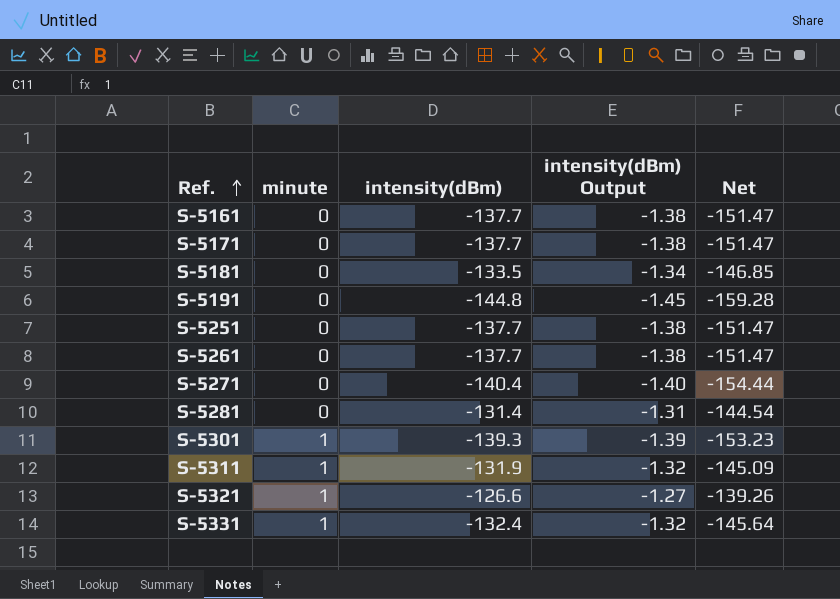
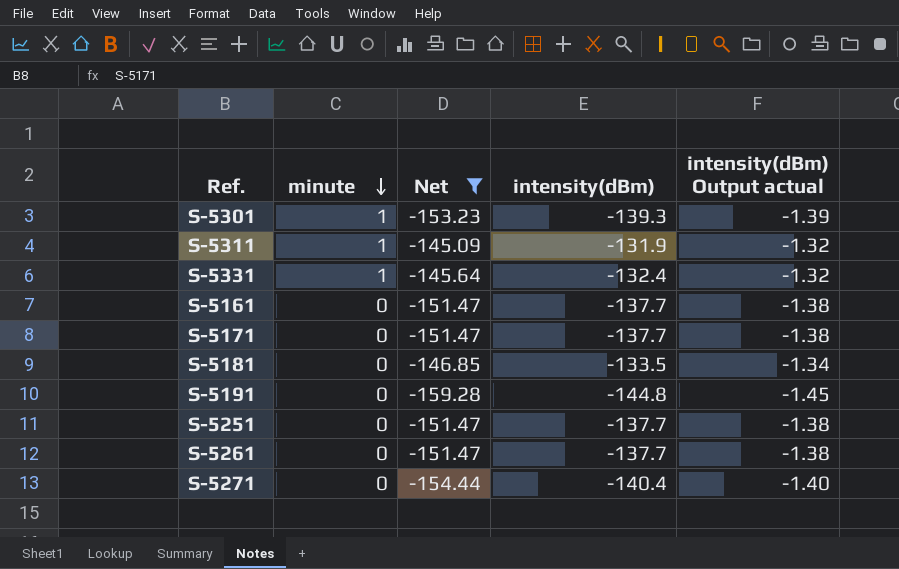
filter: none -> Net <= -145.09
row order: Ref. ascending -> minute descending
column Net | position: 5 -> 3
column name: intensity(dBm) Output -> intensity(dBm) Output actual

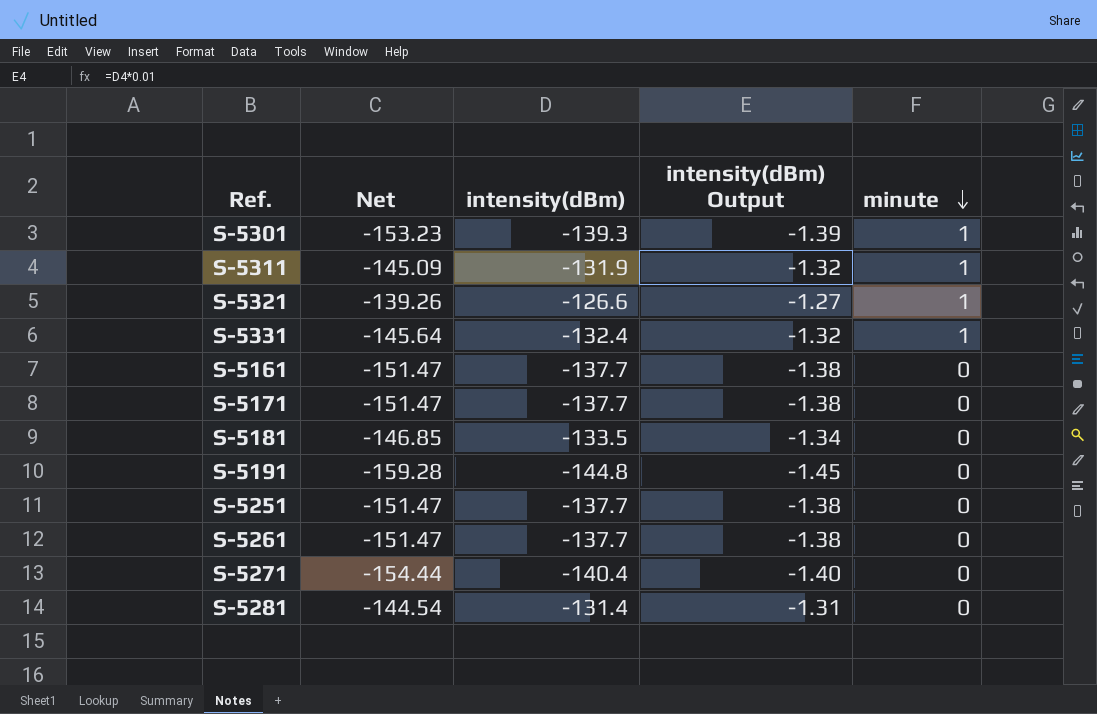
filter: Net <= -145.09 -> none
column name: intensity(dBm) Output actual -> intensity(dBm) Output
column minute | position: 2 -> 5

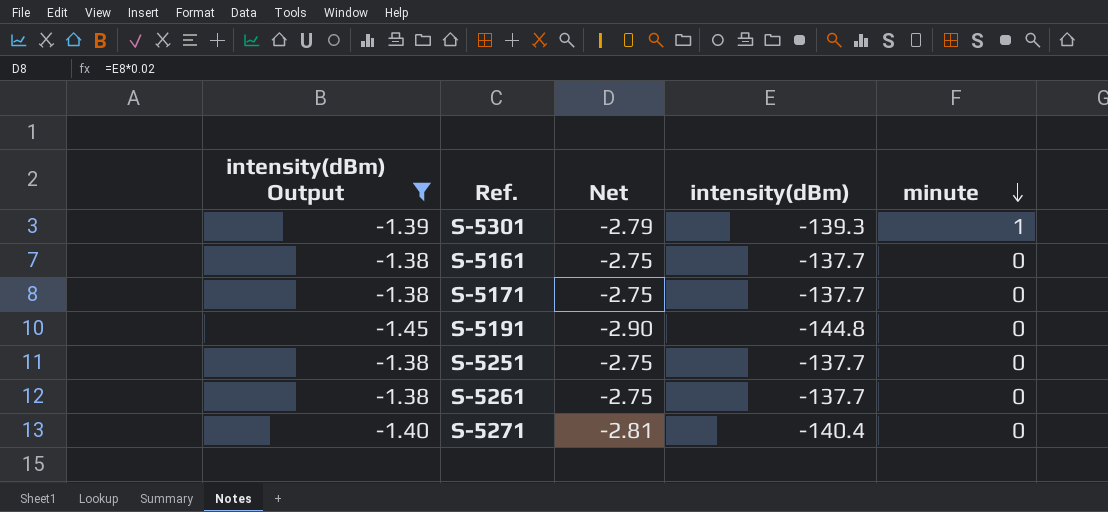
filter: none -> intensity(dBm) Output <= -1.38
column intensity(dBm) Output | position: 4 -> 1
column Net | formula: [intensity(dBm)] * 1.1 -> [intensity(dBm)] * 0.02

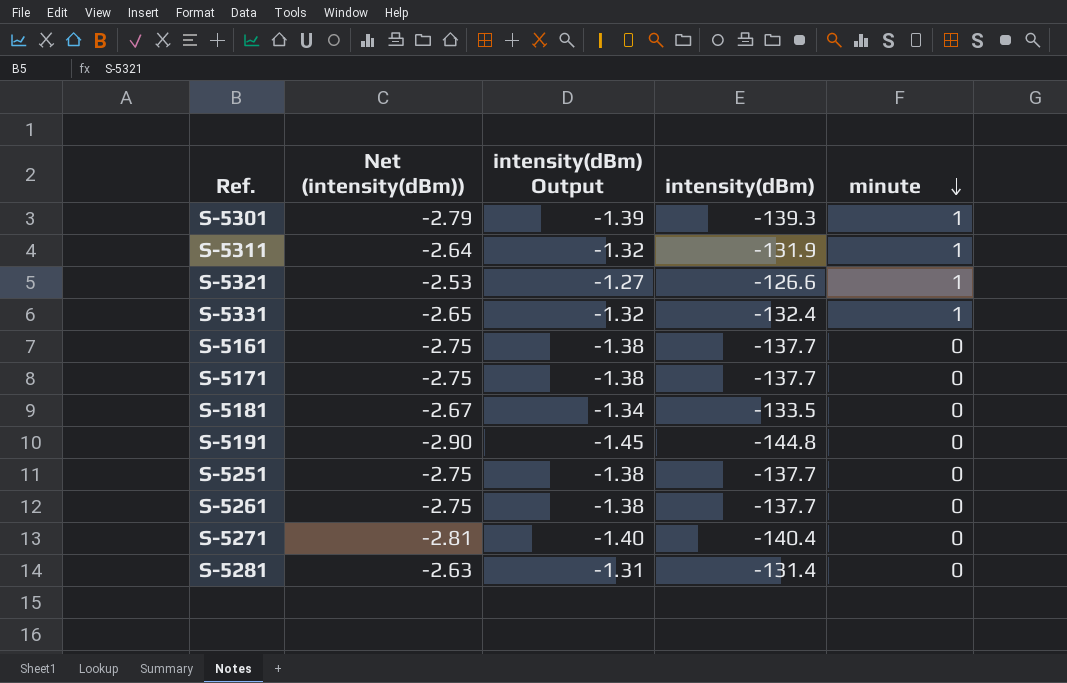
filter: intensity(dBm) Output <= -1.38 -> none
column name: Net -> Net (intensity(dBm))
column intensity(dBm) Output | position: 1 -> 3

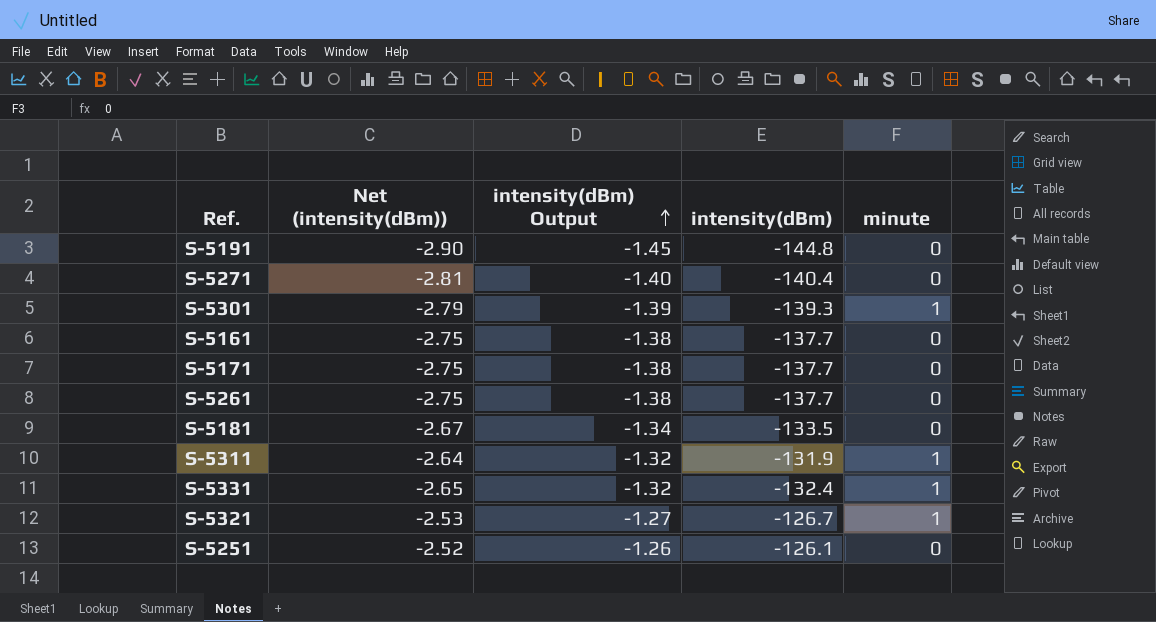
row order: minute descending -> intensity(dBm) Output ascending
row S-5281: -2.63 | -1.31 | -131.4 | 0 -> none
S-5321 | intensity(dBm): -126.6 -> -126.7
S-5251 | Net (intensity(dBm)): -2.75 -> -2.52
S-5251 | intensity(dBm) Output: -1.38 -> -1.26
S-5251 | intensity(dBm): -137.7 -> -126.1

